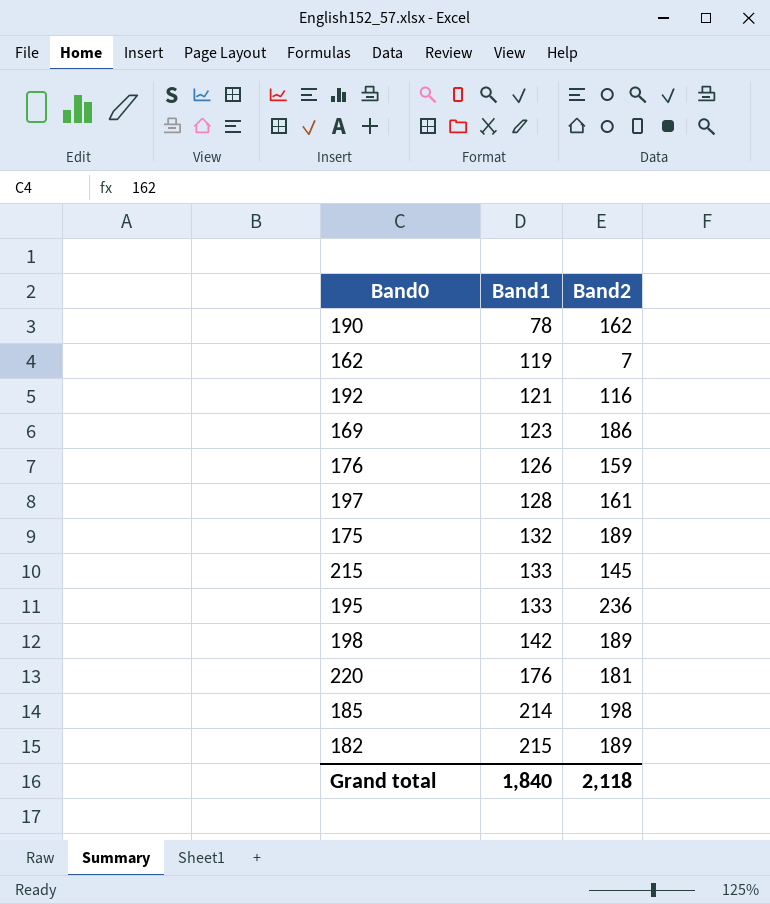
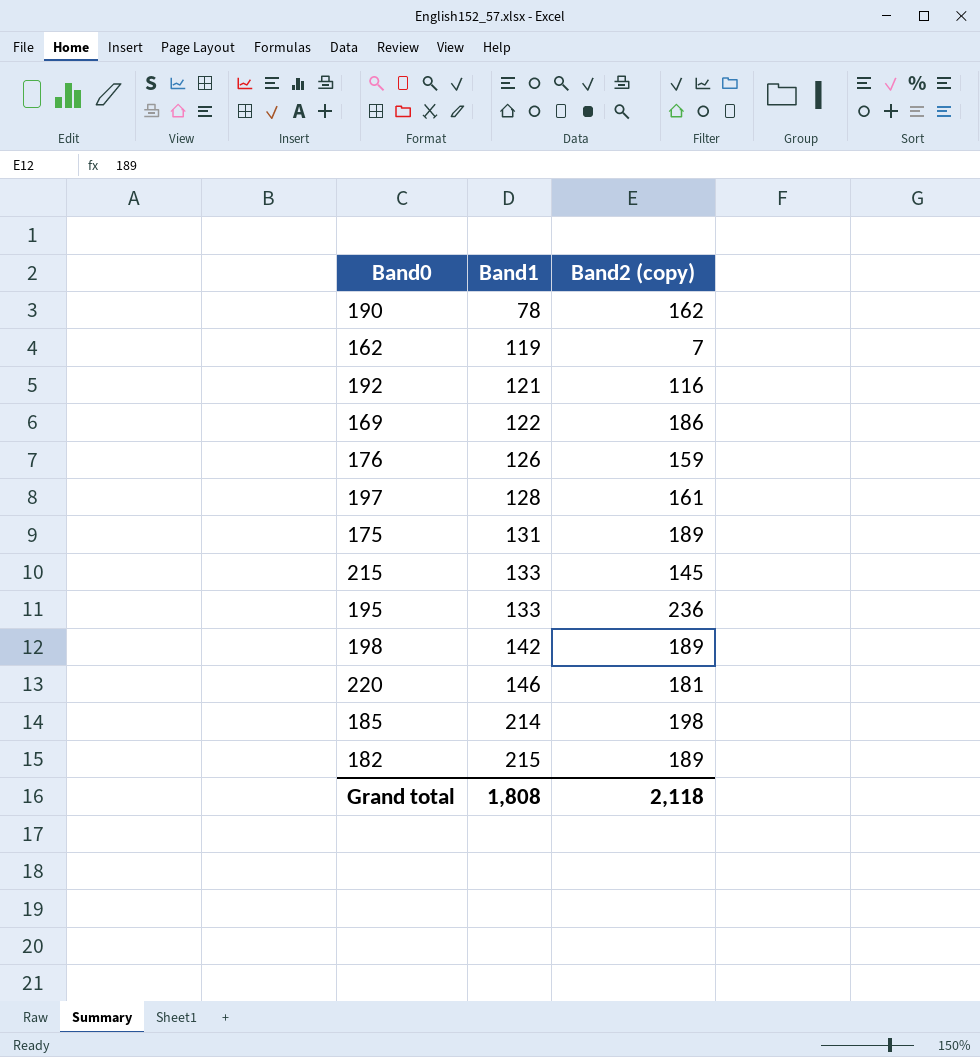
column name: Band2 -> Band2 (copy)
169 | Band1: 123 -> 122
175 | Band1: 132 -> 131
220 | Band1: 176 -> 146
Grand total | Band1: 1,840 -> 1,808

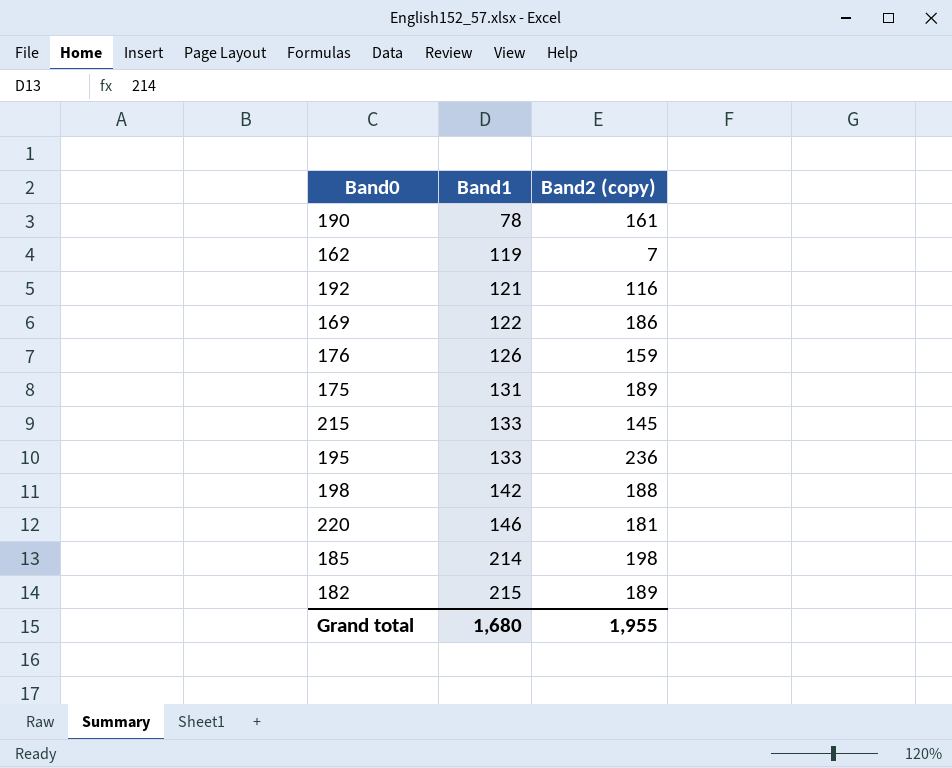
row 197: 128 | 161 -> none
190 | Band2 (copy): 162 -> 161
198 | Band2 (copy): 189 -> 188
Grand total | Band1: 1,808 -> 1,680
Grand total | Band2 (copy): 2,118 -> 1,955

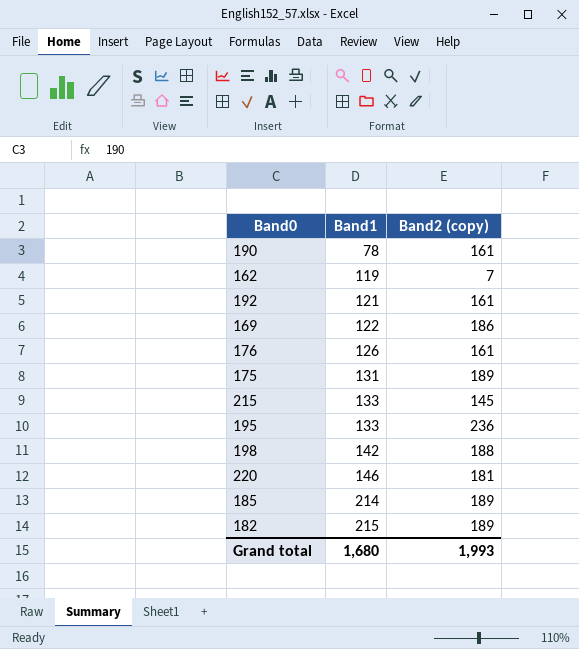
192 | Band2 (copy): 116 -> 161
176 | Band2 (copy): 159 -> 161
185 | Band2 (copy): 198 -> 189
Grand total | Band2 (copy): 1,955 -> 1,993

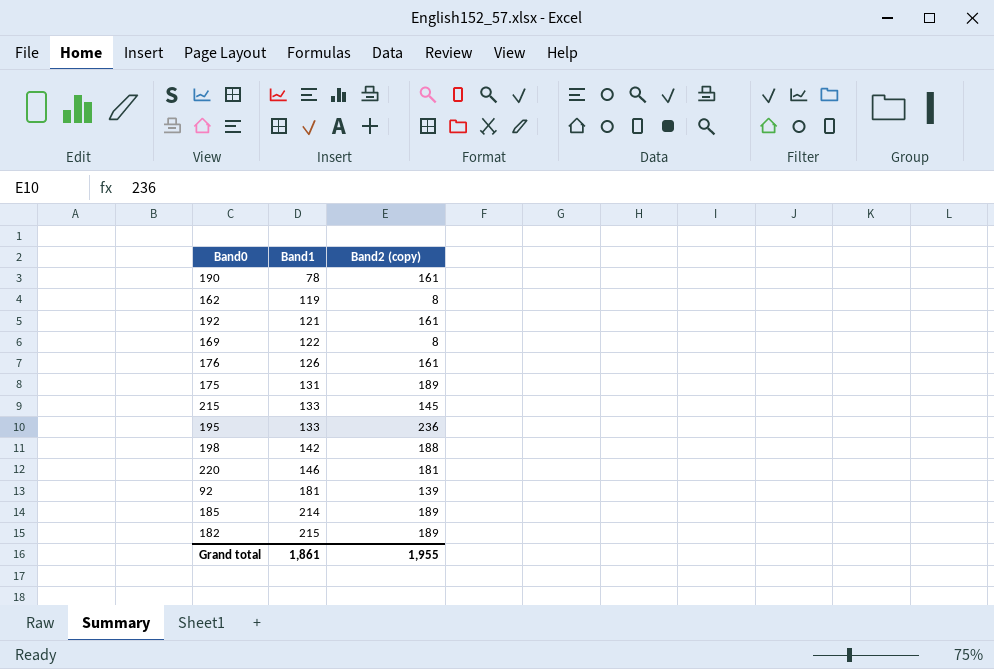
162 | Band2 (copy): 7 -> 8
169 | Band2 (copy): 186 -> 8
row 92: none -> 181 | 139
Grand total | Band1: 1,680 -> 1,861
Grand total | Band2 (copy): 1,993 -> 1,955

